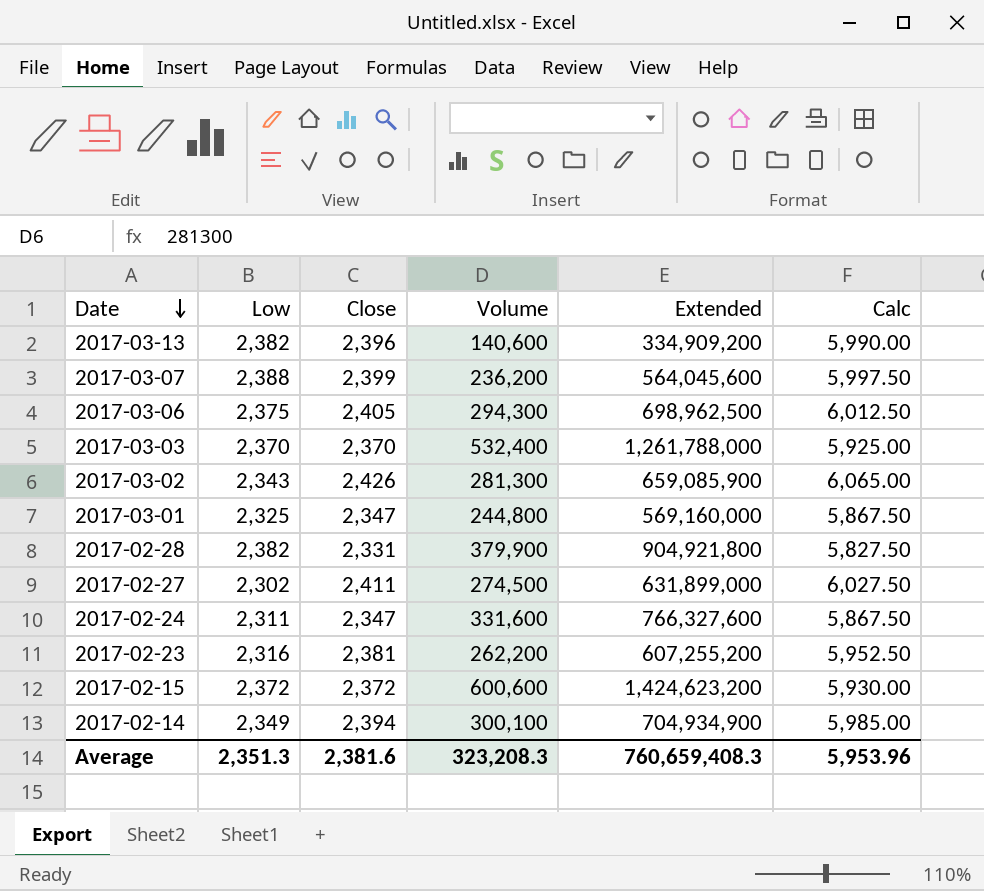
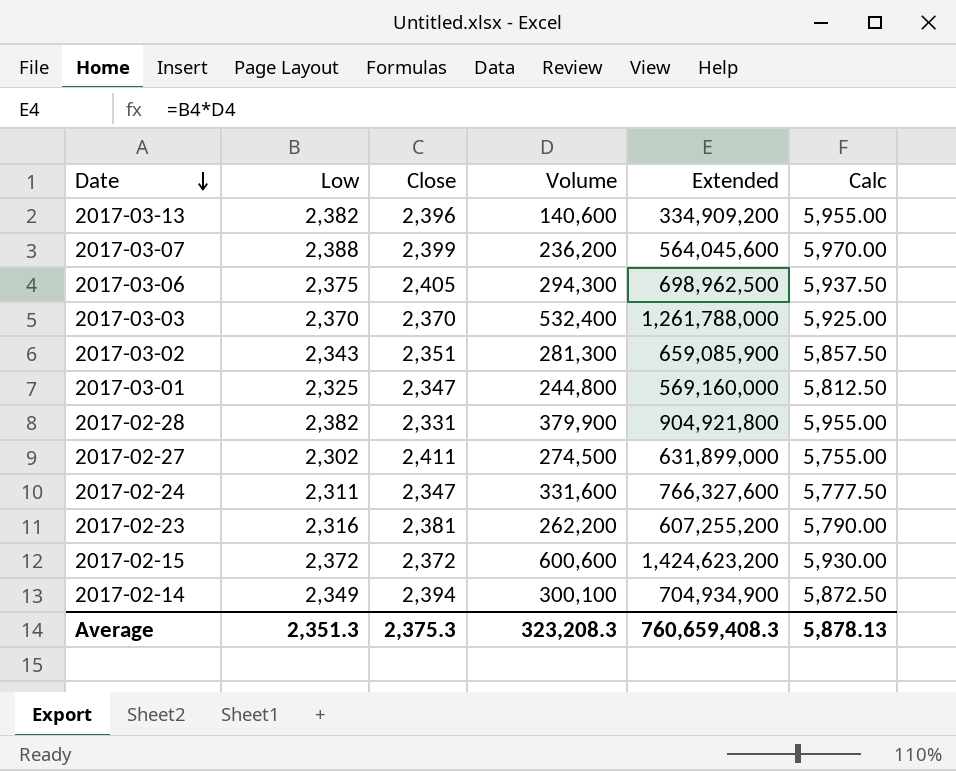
column Calc | formula: [Close] * 2.5 -> [Low] * 2.5
2017-03-02 | Close: 2,426 -> 2,351
Average | Close: 2,381.6 -> 2,375.3
Average | Calc: 5,953.96 -> 5,878.13

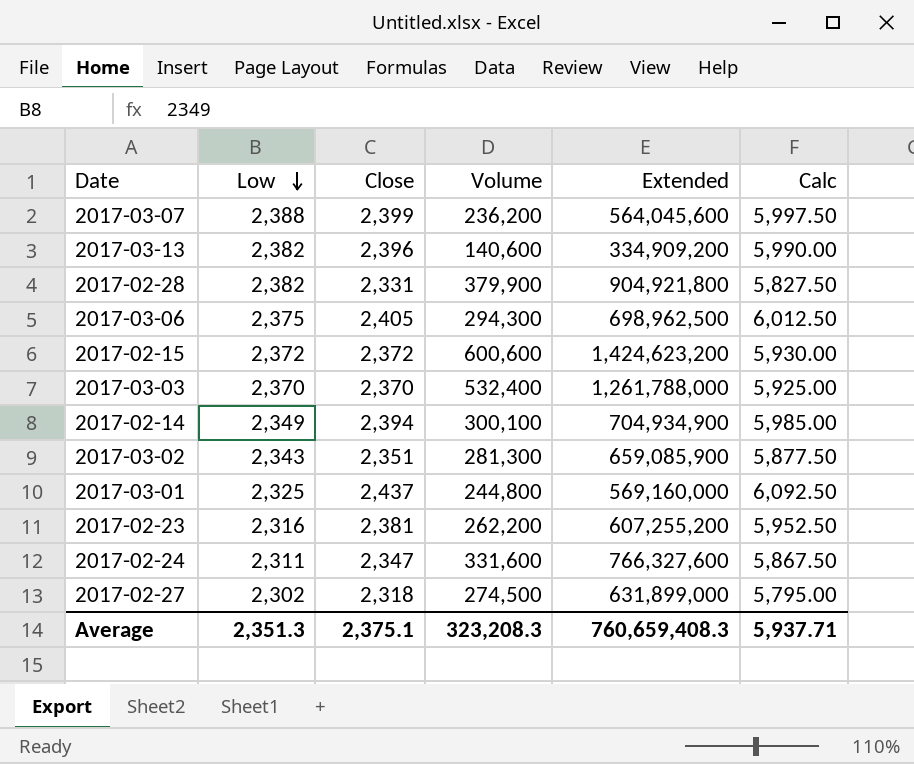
row order: Date descending -> Low descending
column Calc | formula: [Low] * 2.5 -> [Close] * 2.5
2017-03-01 | Close: 2,347 -> 2,437
2017-02-27 | Close: 2,411 -> 2,318
Average | Close: 2,375.3 -> 2,375.1
Average | Calc: 5,878.13 -> 5,937.71

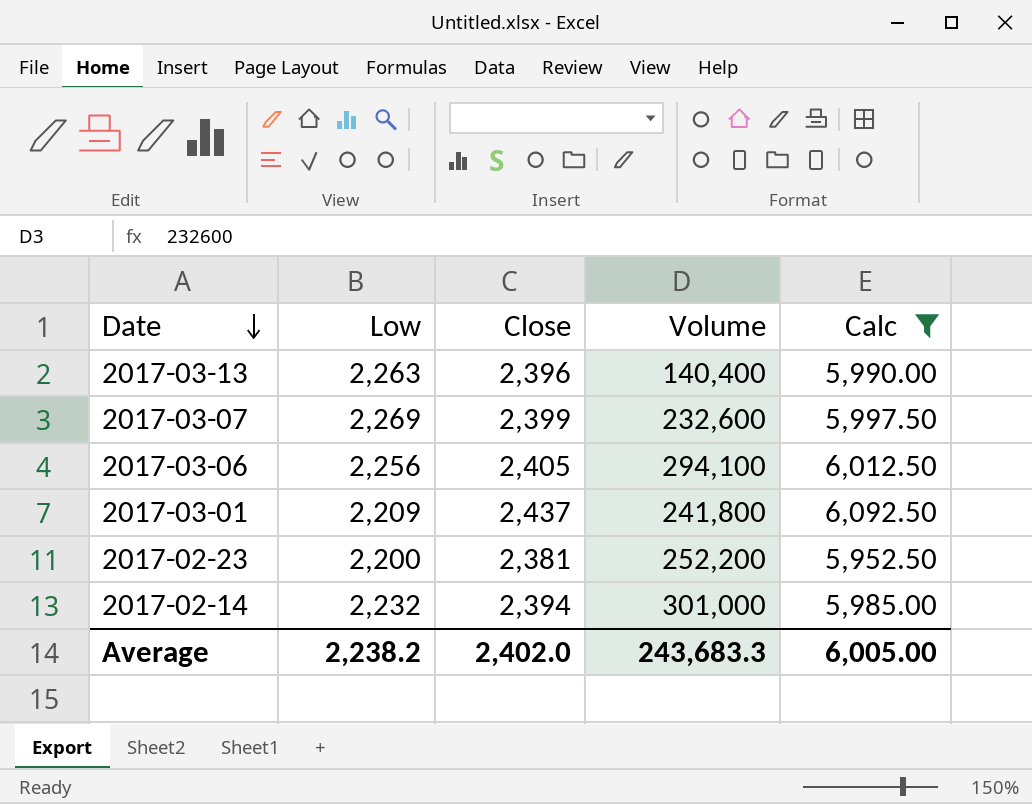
filter: none -> Calc >= 5,952.50
row order: Low descending -> Date descending
column Extended | formula: [Low] * [Volume] -> none
2017-03-13 | Low: 2,382 -> 2,263
2017-03-13 | Volume: 140,600 -> 140,400
2017-03-07 | Low: 2,388 -> 2,269
2017-03-07 | Volume: 236,200 -> 232,600
2017-03-06 | Low: 2,375 -> 2,256
2017-03-06 | Volume: 294,300 -> 294,100
2017-03-01 | Low: 2,325 -> 2,209
2017-03-01 | Volume: 244,800 -> 241,800
2017-02-23 | Low: 2,316 -> 2,200
2017-02-23 | Volume: 262,200 -> 252,200
2017-02-14 | Low: 2,349 -> 2,232
2017-02-14 | Volume: 300,100 -> 301,000
Average | Low: 2,351.3 -> 2,238.2
Average | Close: 2,375.1 -> 2,402.0
Average | Volume: 323,208.3 -> 243,683.3
Average | Calc: 5,937.71 -> 6,005.00

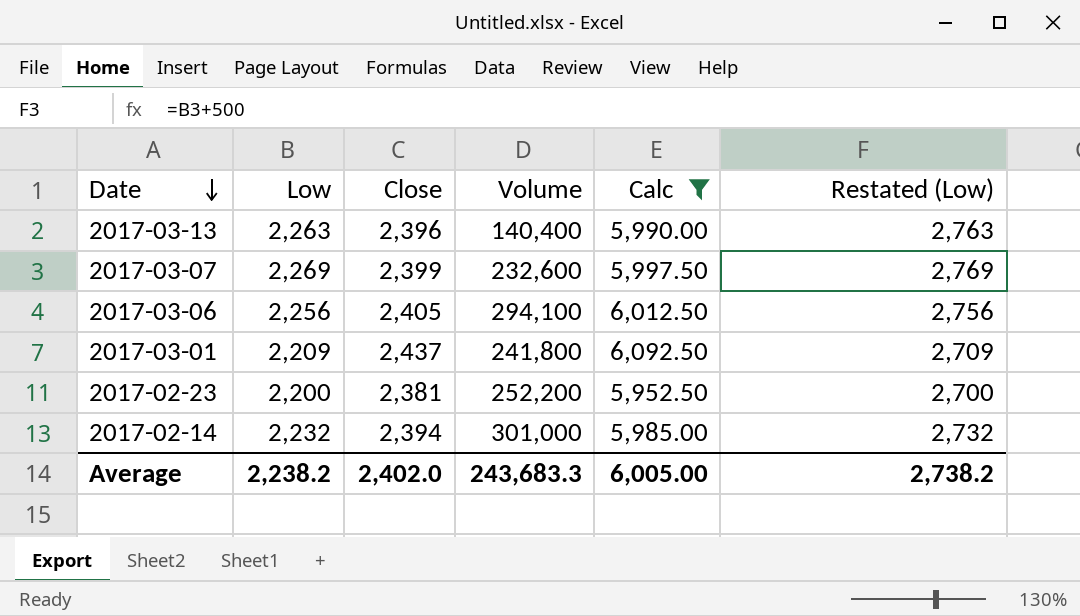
column Restated (Low) | formula: none -> [Low] + 500

